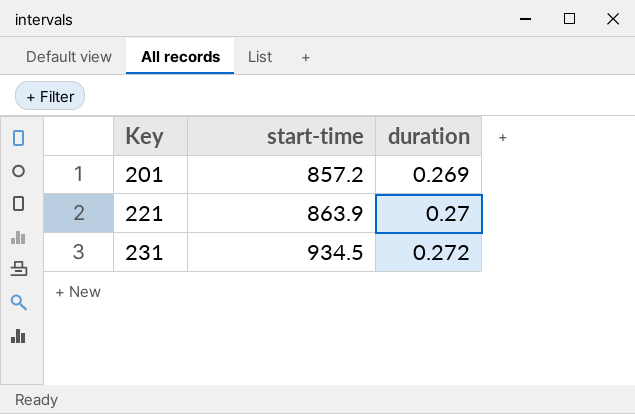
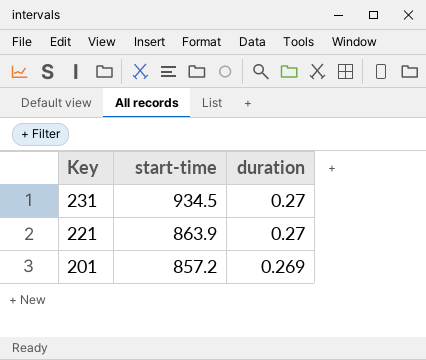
row order: Key ascending -> Key descending
231 | duration: 0.272 -> 0.27

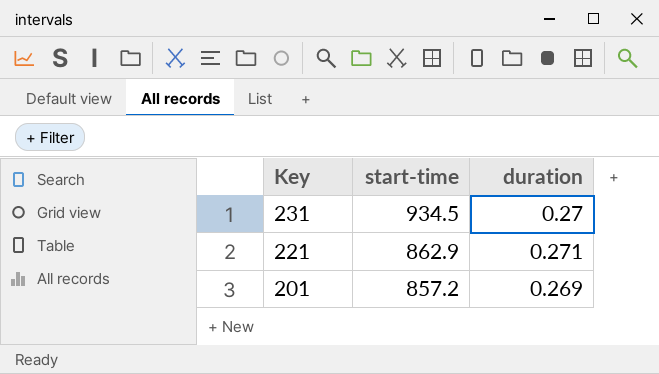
221 | start-time: 863.9 -> 862.9
221 | duration: 0.27 -> 0.271

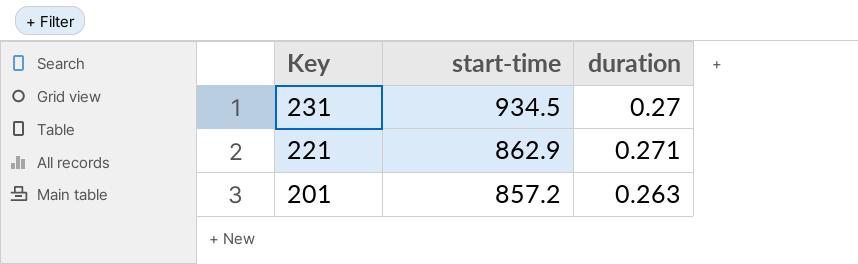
201 | duration: 0.269 -> 0.263

